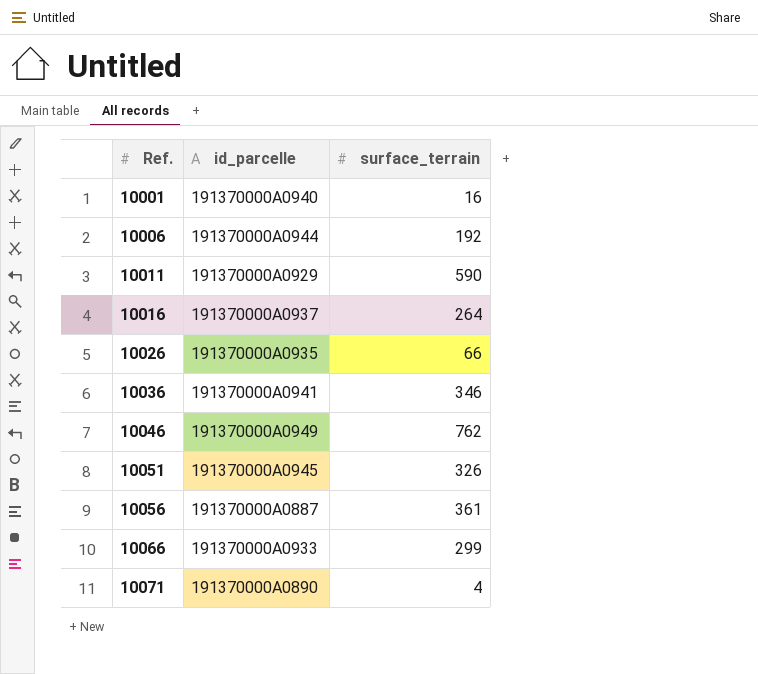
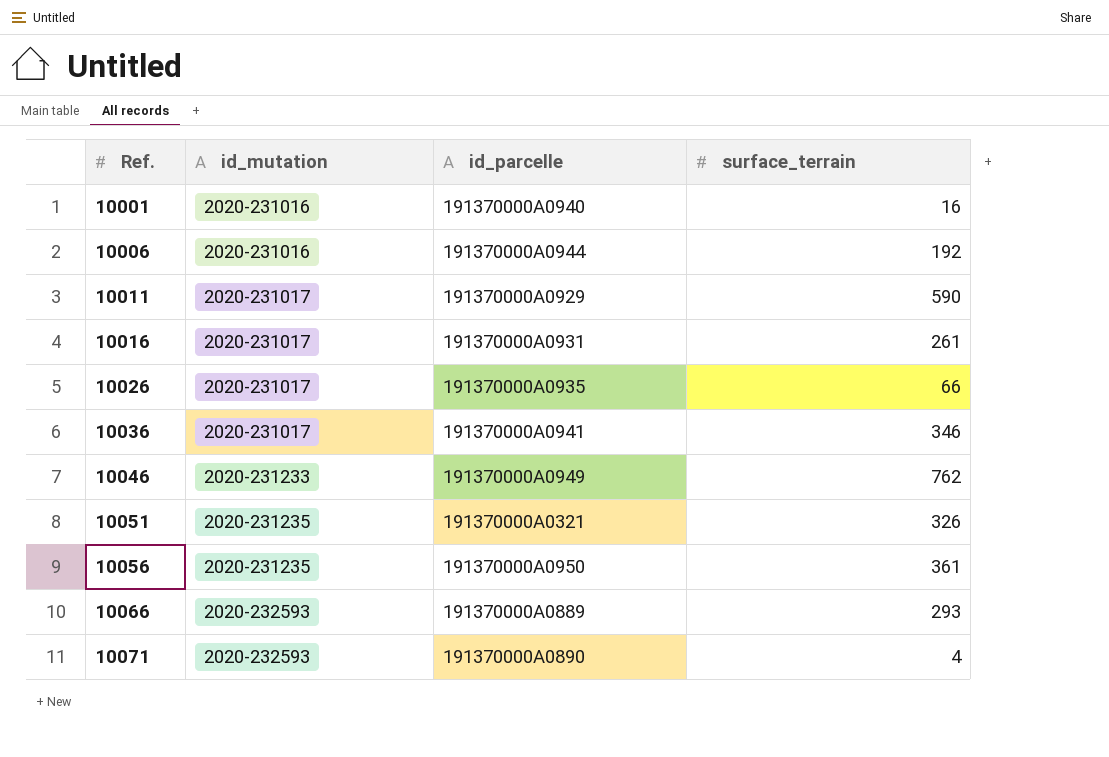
column id_mutation | position: none -> 2
10016 | id_parcelle: 191370000A0937 -> 191370000A0931
10016 | surface_terrain: 264 -> 261
10051 | id_parcelle: 191370000A0945 -> 191370000A0321
10056 | id_parcelle: 191370000A0887 -> 191370000A0950
10066 | id_parcelle: 191370000A0933 -> 191370000A0889
10066 | surface_terrain: 299 -> 293

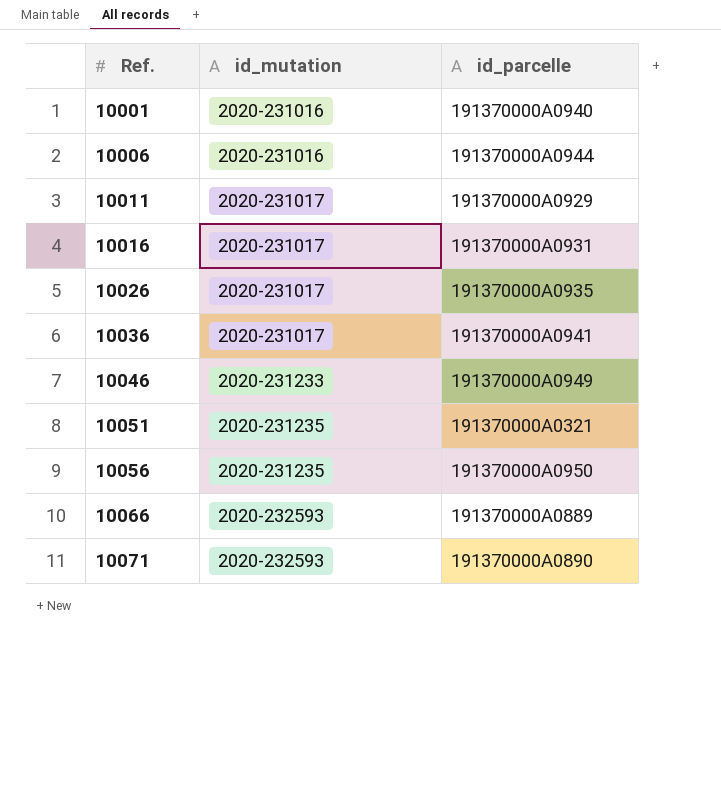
column surface_terrain | position: 4 -> none

